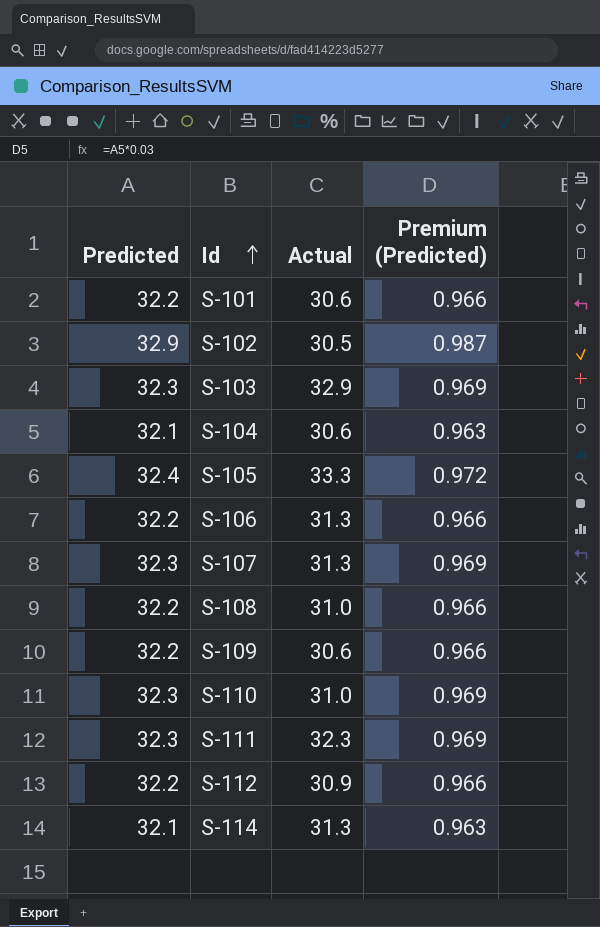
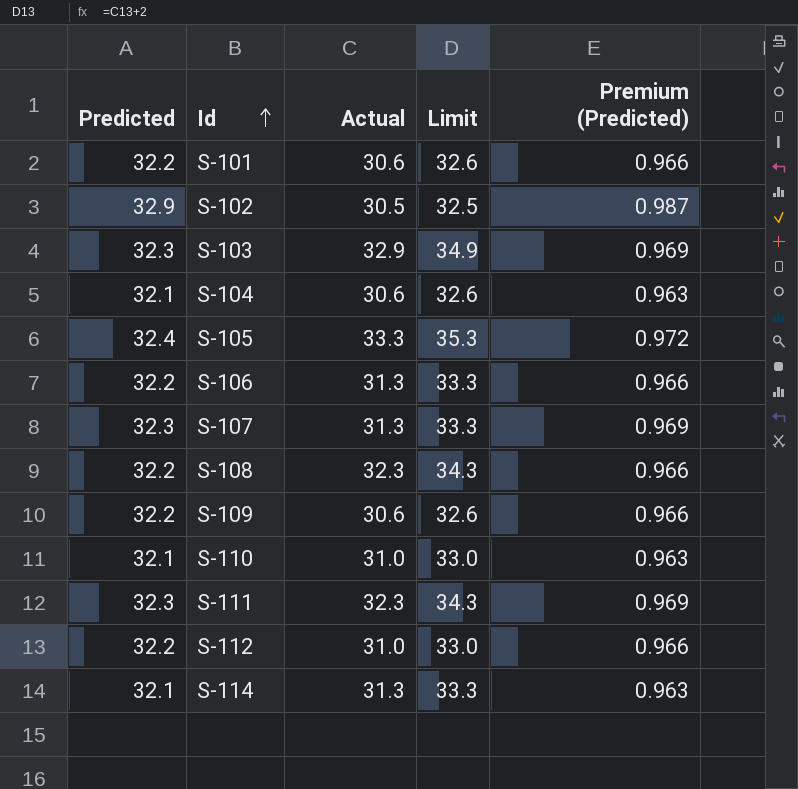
column Limit | formula: none -> [Actual] + 2
S-108 | Actual: 31.0 -> 32.3
S-110 | Predicted: 32.3 -> 32.1
S-110 | Premium (Predicted): 0.969 -> 0.963
S-112 | Actual: 30.9 -> 31.0

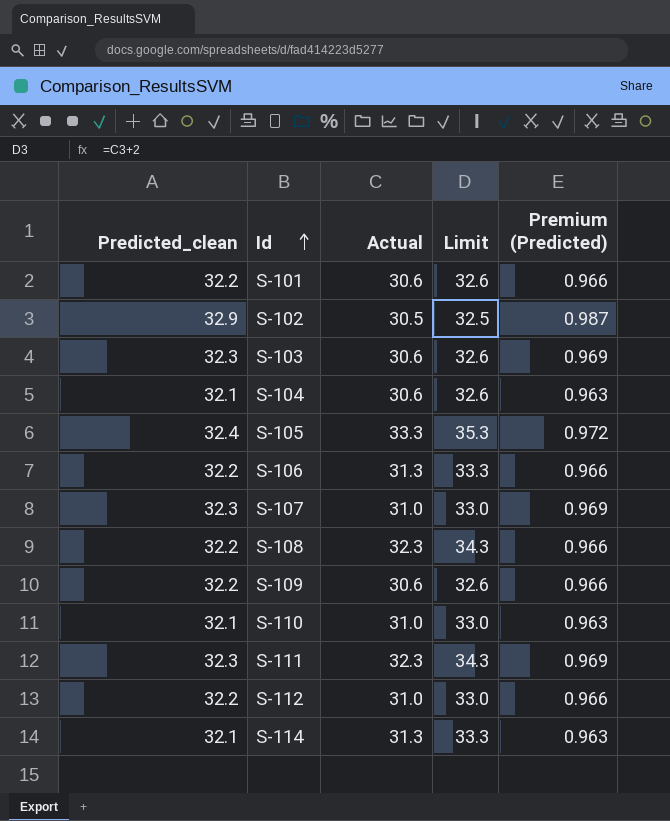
column name: Predicted -> Predicted_clean
S-103 | Actual: 32.9 -> 30.6
S-103 | Limit: 34.9 -> 32.6
S-107 | Actual: 31.3 -> 31.0
S-107 | Limit: 33.3 -> 33.0

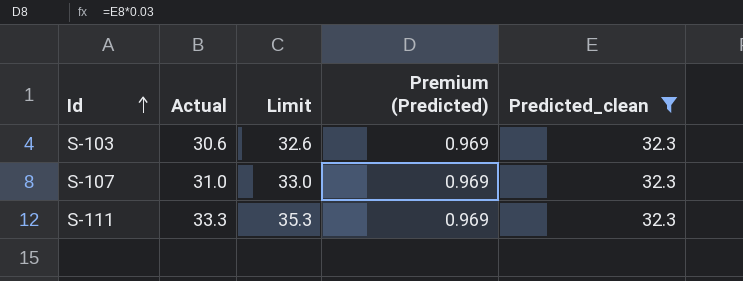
filter: none -> Predicted_clean = 32.3
column Predicted_clean | position: 1 -> 5
S-111 | Actual: 32.3 -> 33.3
S-111 | Limit: 34.3 -> 35.3

